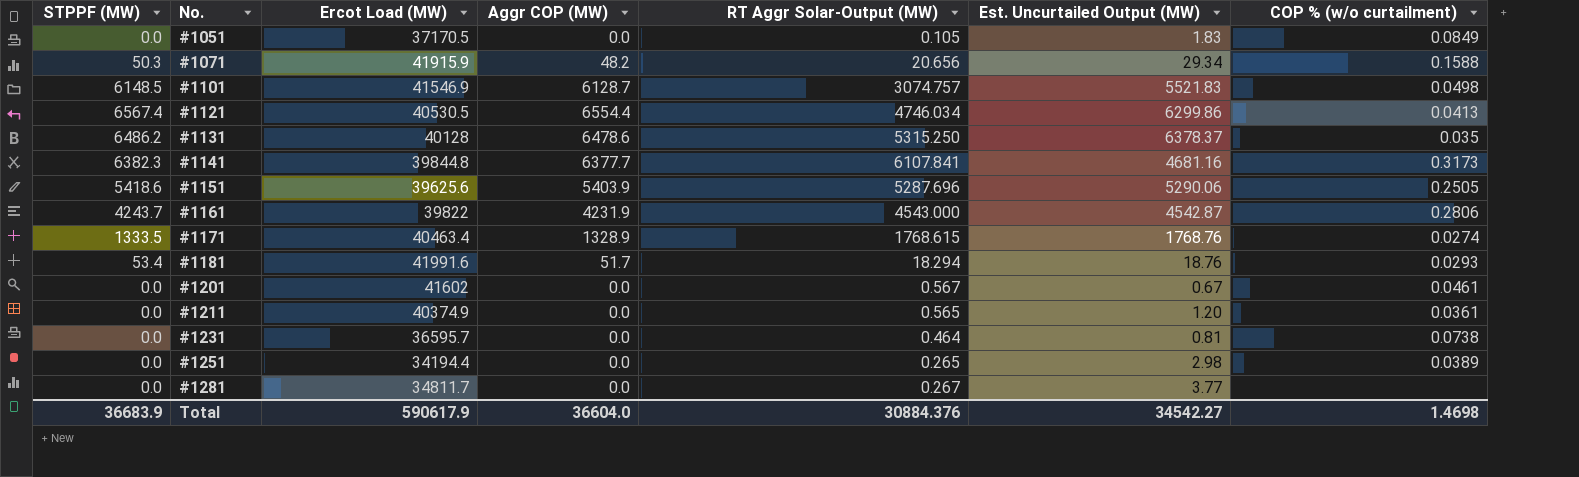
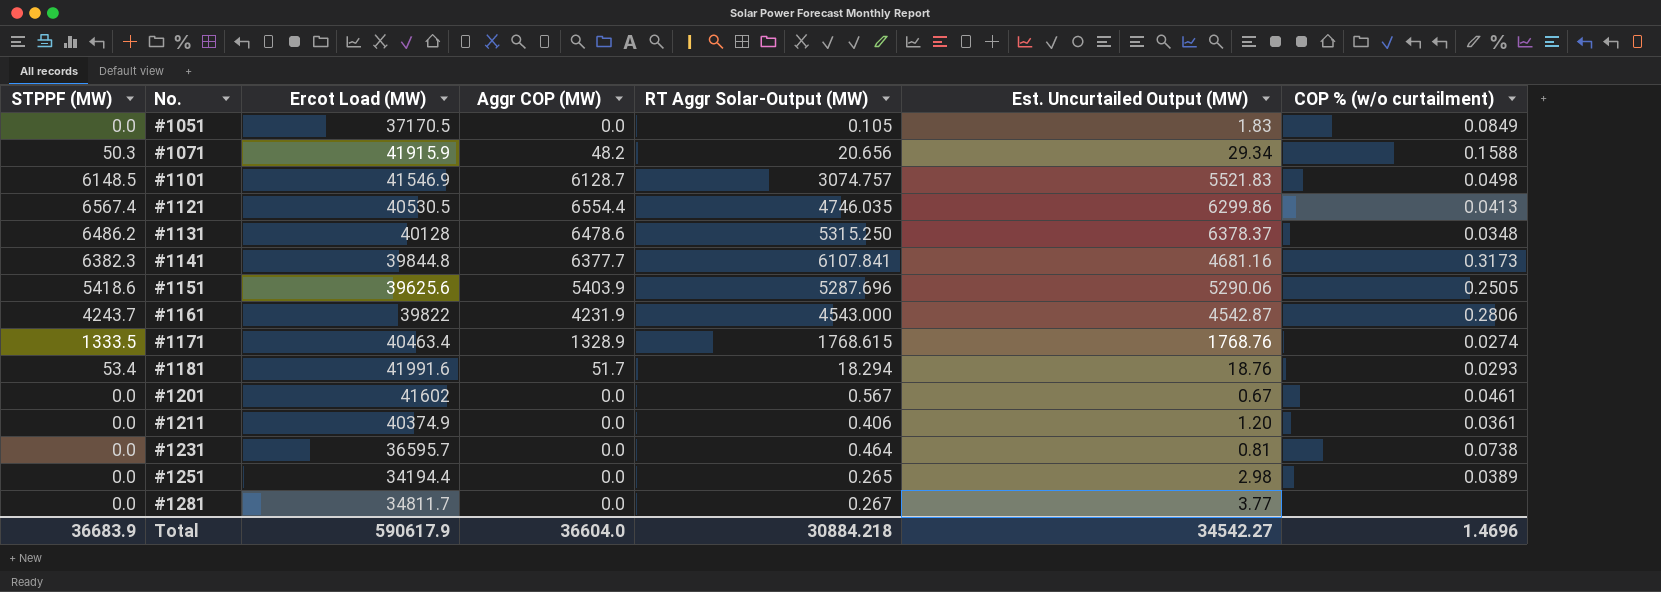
#1121 | RT Aggr Solar-Output (MW): 4746.034 -> 4746.035
#1131 | COP % (w/o curtailment): 0.035 -> 0.0348
#1211 | RT Aggr Solar-Output (MW): 0.565 -> 0.406
Total | RT Aggr Solar-Output (MW): 30884.376 -> 30884.218
Total | COP % (w/o curtailment): 1.4698 -> 1.4696

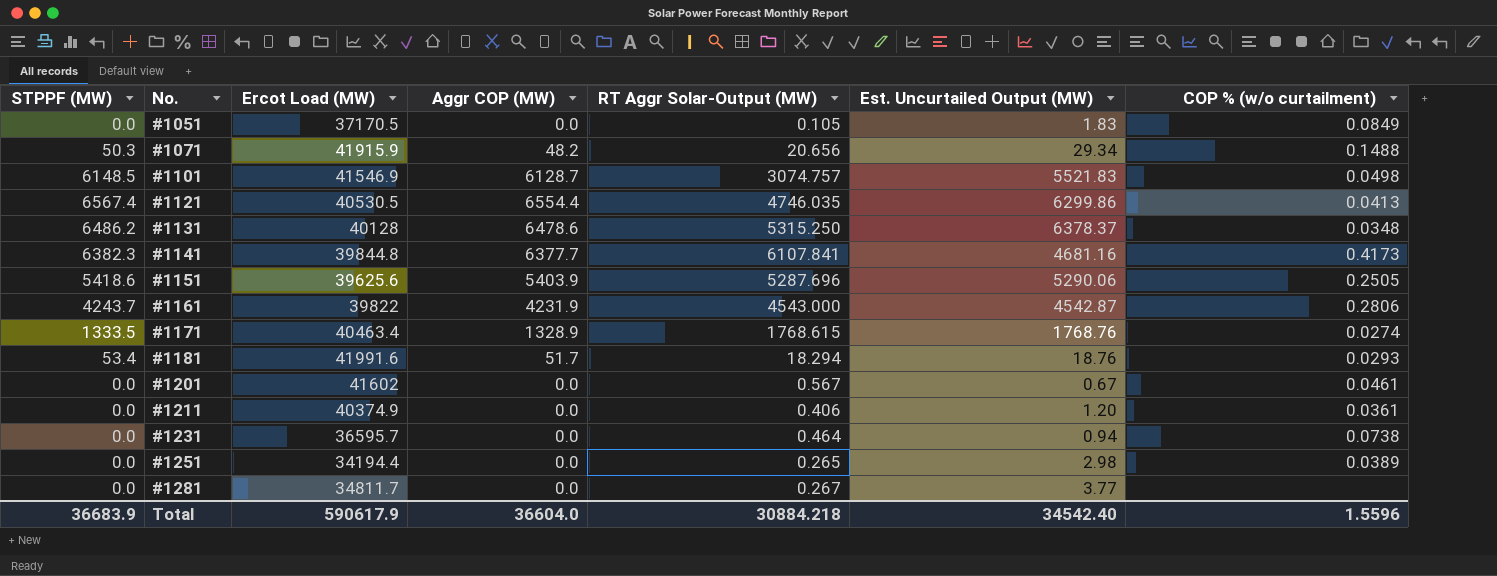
#1071 | COP % (w/o curtailment): 0.1588 -> 0.1488
#1141 | COP % (w/o curtailment): 0.3173 -> 0.4173
#1231 | Est. Uncurtailed Output (MW): 0.81 -> 0.94
Total | Est. Uncurtailed Output (MW): 34542.27 -> 34542.40
Total | COP % (w/o curtailment): 1.4696 -> 1.5596

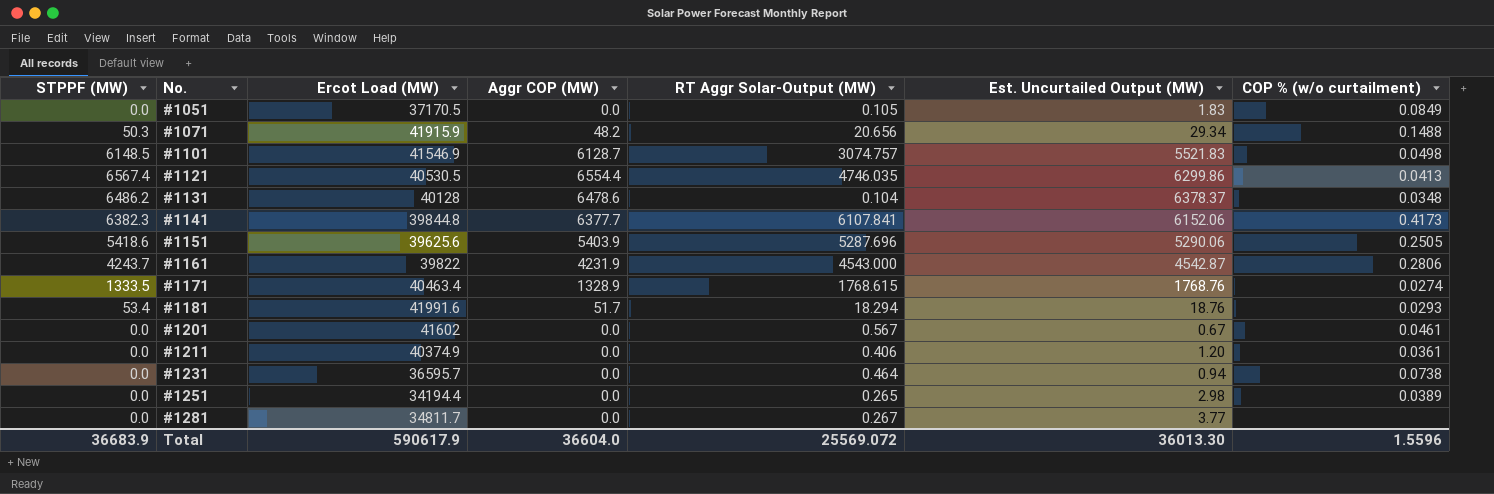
#1131 | RT Aggr Solar-Output (MW): 5315.250 -> 0.104
#1141 | Est. Uncurtailed Output (MW): 4681.16 -> 6152.06
Total | RT Aggr Solar-Output (MW): 30884.218 -> 25569.072
Total | Est. Uncurtailed Output (MW): 34542.40 -> 36013.30

